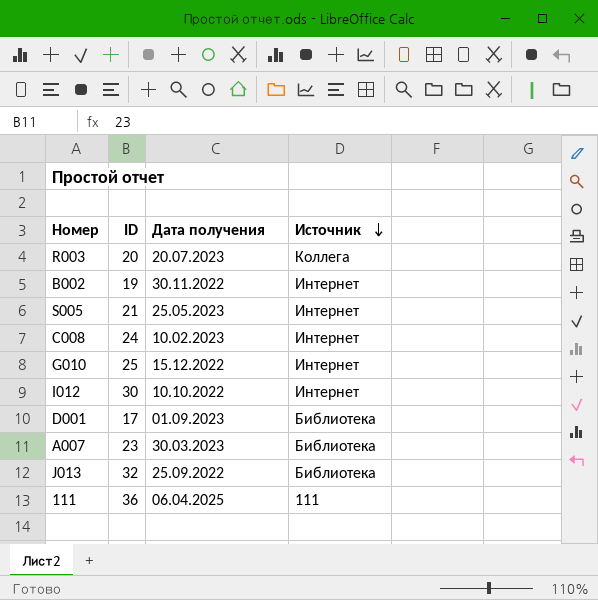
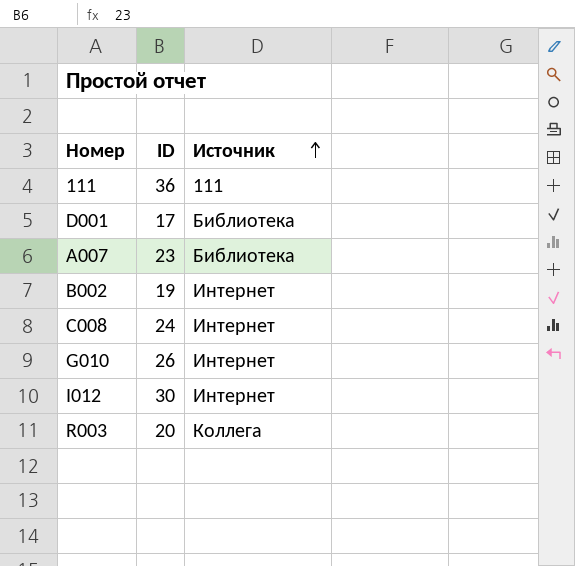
row order: Источник descending -> Источник ascending
column Дата получения | position: 3 -> none
row S005: 21 | 25.05.2023 | Интернет -> none
row J013: 32 | 25.09.2022 | Библиотека -> none
G010 | ID: 25 -> 26

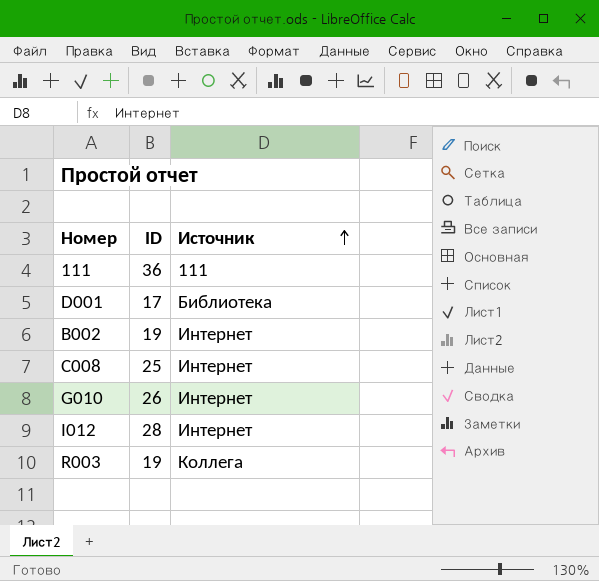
row A007: 23 | Библиотека -> none
C008 | ID: 24 -> 25
I012 | ID: 30 -> 28
R003 | ID: 20 -> 19

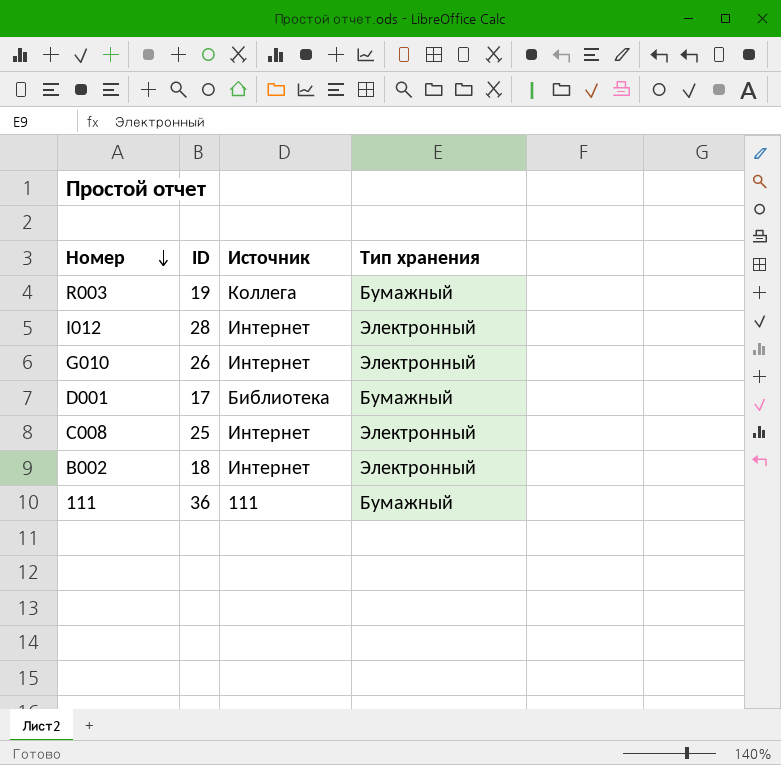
row order: Источник ascending -> Номер descending
column Тип хранения | position: none -> 4
B002 | ID: 19 -> 18

